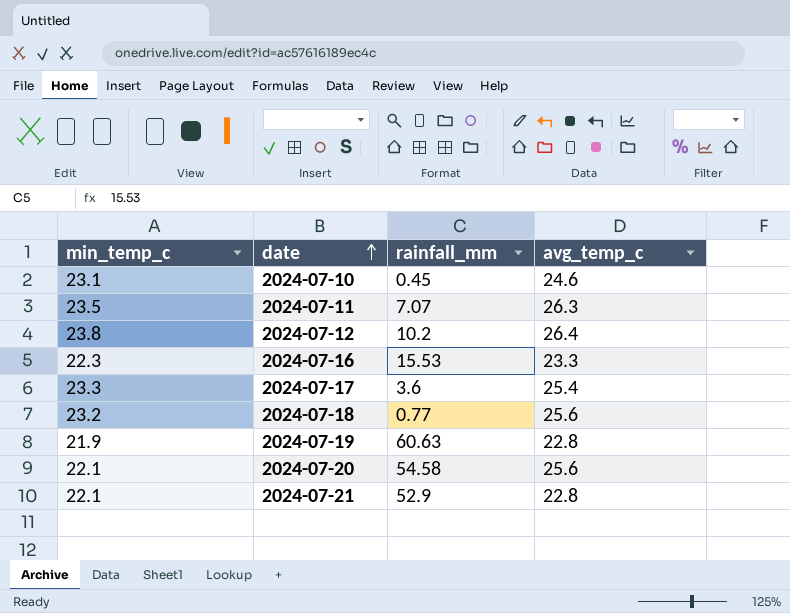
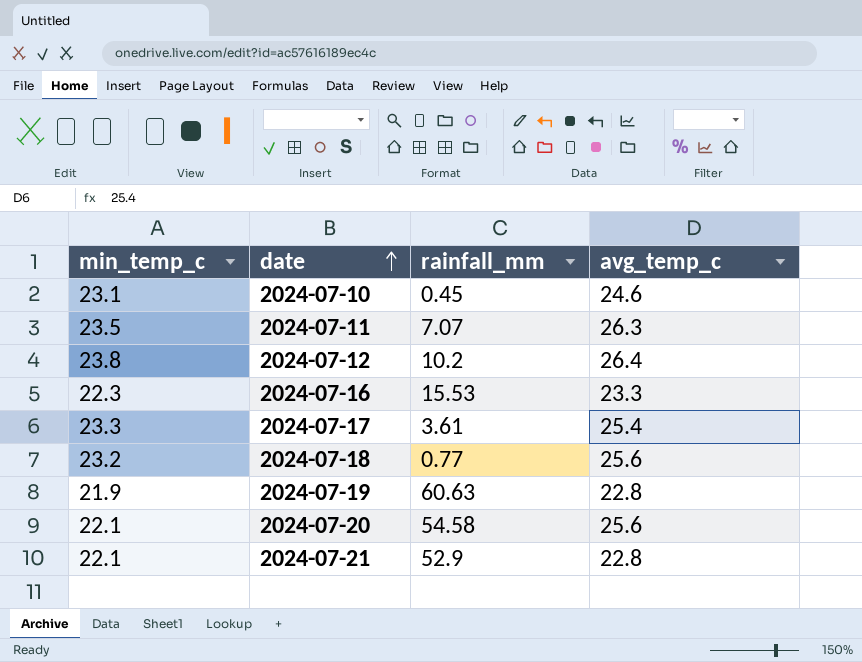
2024-07-17 | rainfall_mm: 3.6 -> 3.61

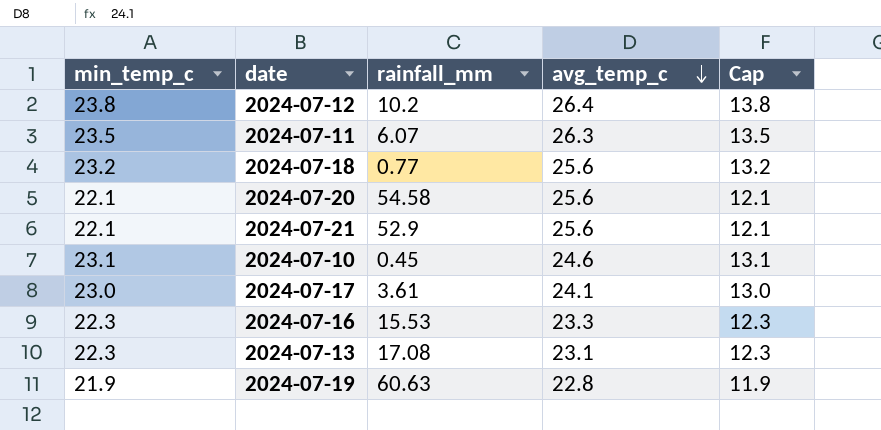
row order: date ascending -> avg_temp_c descending
column Cap | formula: none -> [min_temp_c] - 10
2024-07-11 | rainfall_mm: 7.07 -> 6.07
2024-07-21 | avg_temp_c: 22.8 -> 25.6
2024-07-17 | min_temp_c: 23.3 -> 23.0
2024-07-17 | avg_temp_c: 25.4 -> 24.1
row 2024-07-13: none -> 22.3 | 17.08 | 23.1 | 12.3

